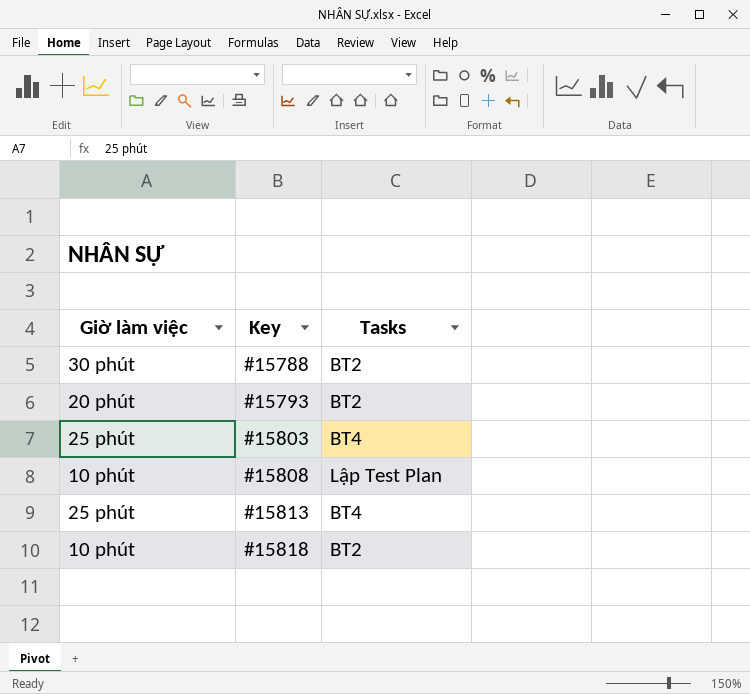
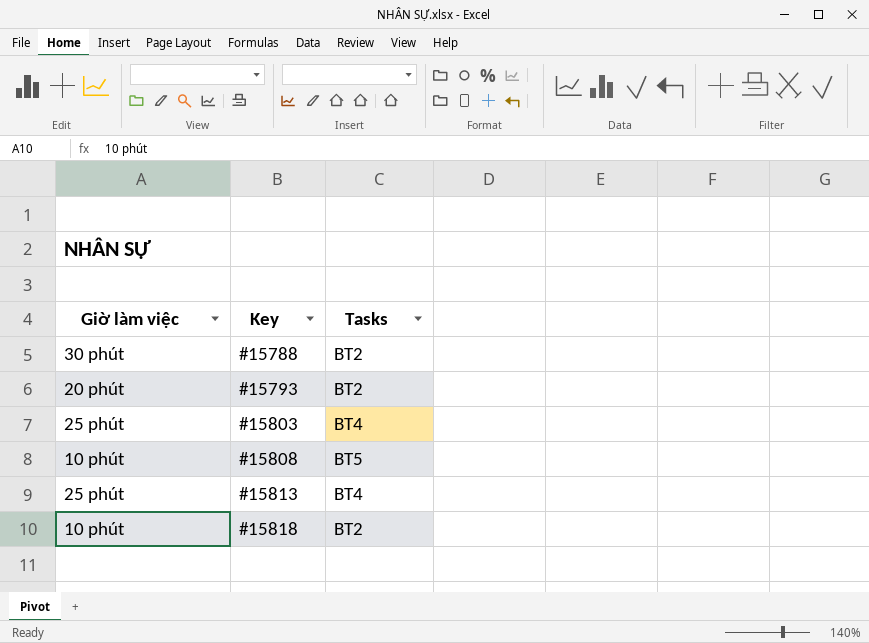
#15808 | Tasks: Lập Test Plan -> BT5

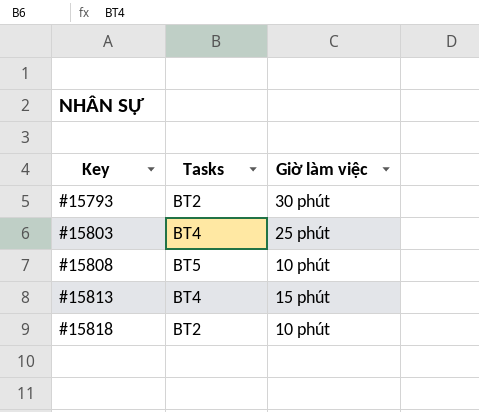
column Giờ làm việc | position: 1 -> 3
row #15788: 30 phút | BT2 -> none
#15793 | Giờ làm việc: 20 phút -> 30 phút
#15813 | Giờ làm việc: 25 phút -> 15 phút

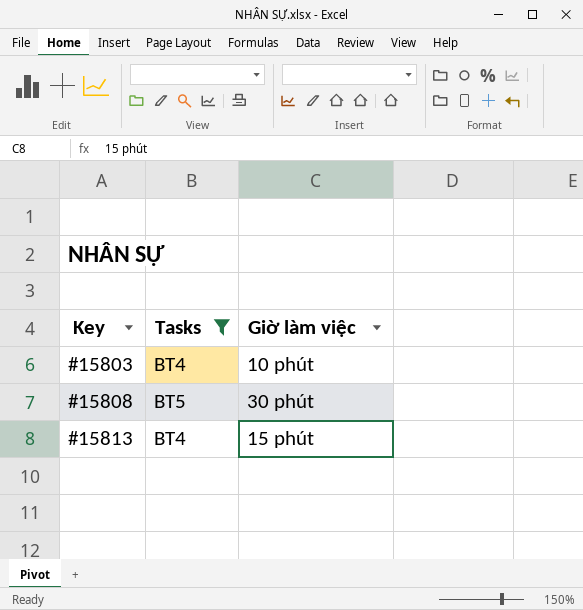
filter: none -> Tasks != BT2
#15803 | Giờ làm việc: 25 phút -> 10 phút
#15808 | Giờ làm việc: 10 phút -> 30 phút

